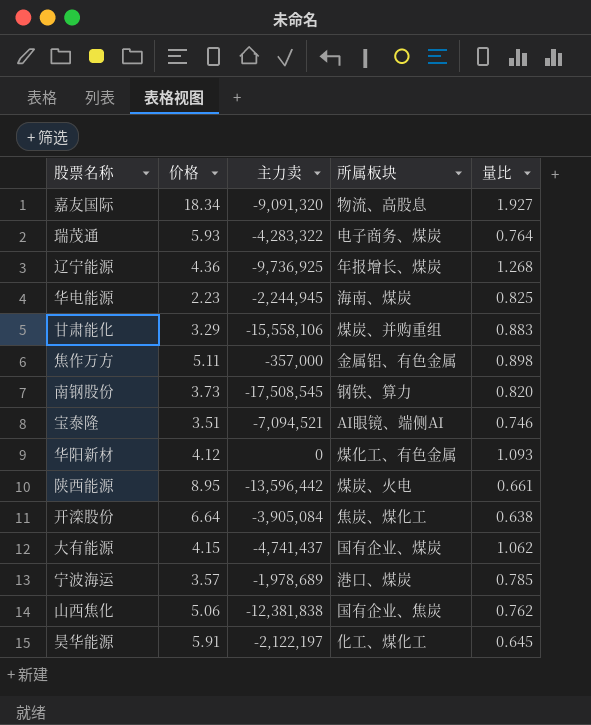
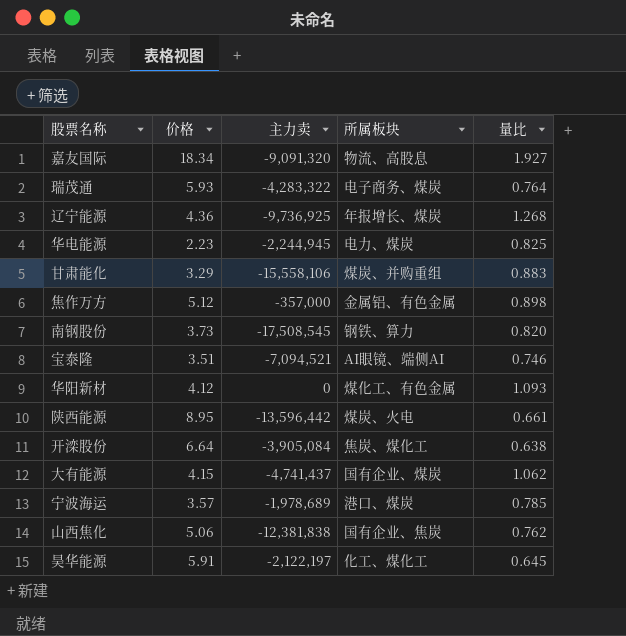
华电能源 | 所属板块: 海南、煤炭 -> 电力、煤炭
焦作万方 | 价格: 5.11 -> 5.12

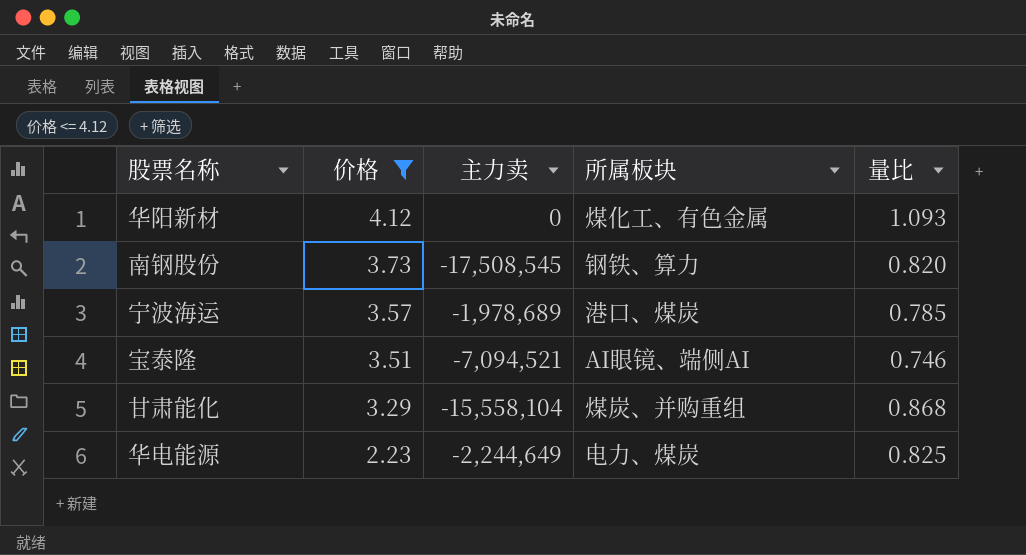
filter: none -> 价格 <= 4.12
row order: none -> 价格 descending
甘肃能化 | 主力卖: -15,558,106 -> -15,558,104
甘肃能化 | 量比: 0.883 -> 0.868
华电能源 | 主力卖: -2,244,945 -> -2,244,649

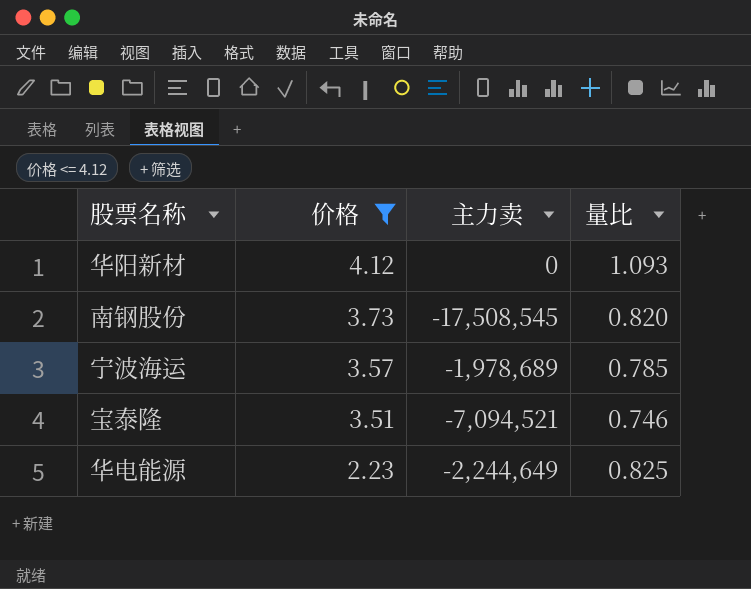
column 所属板块 | position: 4 -> none
row 甘肃能化: 3.29 | -15,558,104 | 煤炭、并购重组 | 0.868 -> none

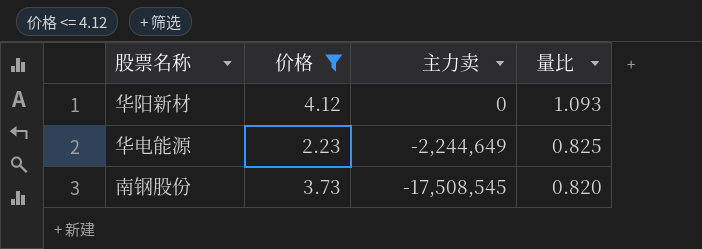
row order: 价格 descending -> 主力卖 descending
row 宁波海运: 3.57 | -1,978,689 | 0.785 -> none
row 宝泰隆: 3.51 | -7,094,521 | 0.746 -> none

